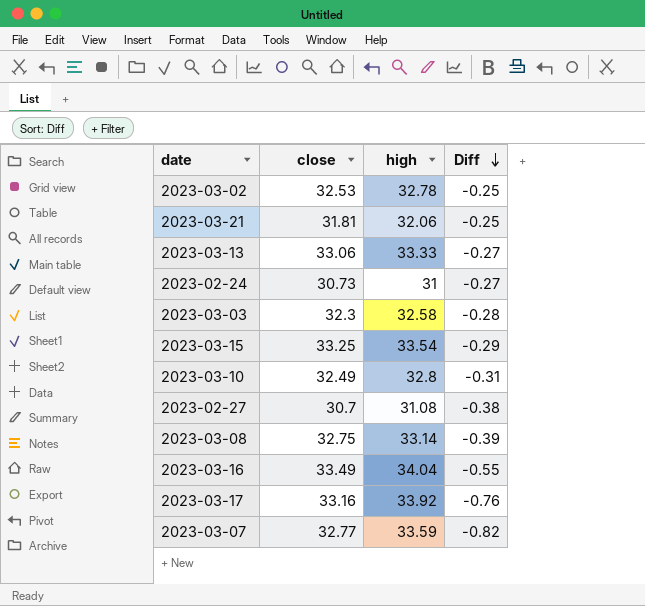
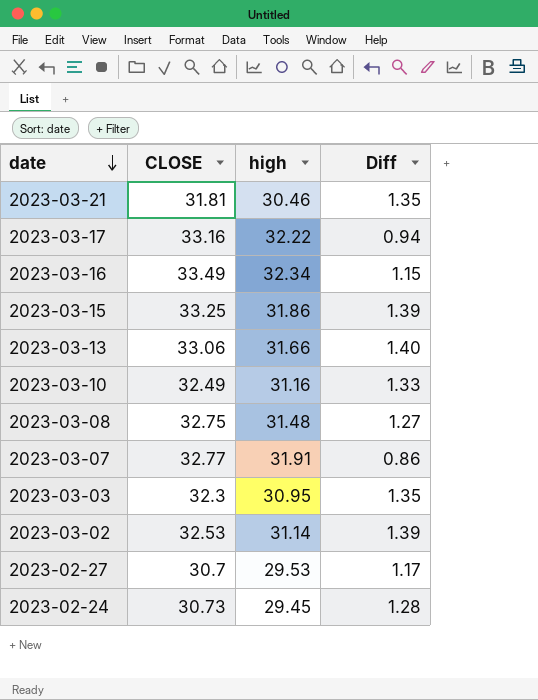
row order: Diff descending -> date descending
column name: close -> CLOSE
2023-03-21 | high: 32.06 -> 30.46
2023-03-21 | Diff: -0.25 -> 1.35
2023-03-17 | high: 33.92 -> 32.22
2023-03-17 | Diff: -0.76 -> 0.94
2023-03-16 | high: 34.04 -> 32.34
2023-03-16 | Diff: -0.55 -> 1.15
2023-03-15 | high: 33.54 -> 31.86
2023-03-15 | Diff: -0.29 -> 1.39
2023-03-13 | high: 33.33 -> 31.66
2023-03-13 | Diff: -0.27 -> 1.40
2023-03-10 | high: 32.8 -> 31.16
2023-03-10 | Diff: -0.31 -> 1.33
2023-03-08 | high: 33.14 -> 31.48
2023-03-08 | Diff: -0.39 -> 1.27
2023-03-07 | high: 33.59 -> 31.91
2023-03-07 | Diff: -0.82 -> 0.86
2023-03-03 | high: 32.58 -> 30.95
2023-03-03 | Diff: -0.28 -> 1.35
2023-03-02 | high: 32.78 -> 31.14
2023-03-02 | Diff: -0.25 -> 1.39
2023-02-27 | high: 31.08 -> 29.53
2023-02-27 | Diff: -0.38 -> 1.17
2023-02-24 | high: 31 -> 29.45
2023-02-24 | Diff: -0.27 -> 1.28

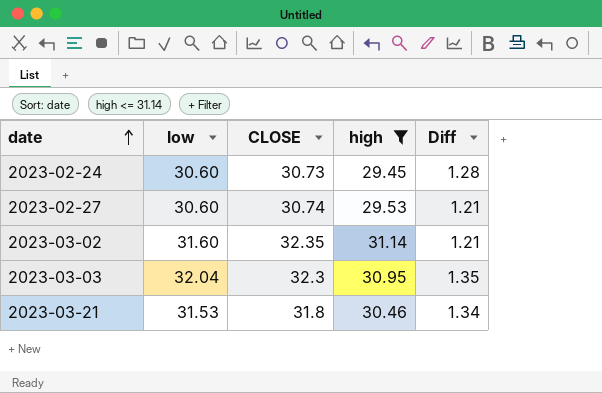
filter: none -> high <= 31.14
row order: date descending -> date ascending
column low | position: none -> 2
2023-02-27 | CLOSE: 30.7 -> 30.74
2023-02-27 | Diff: 1.17 -> 1.21
2023-03-02 | CLOSE: 32.53 -> 32.35
2023-03-02 | Diff: 1.39 -> 1.21
2023-03-21 | CLOSE: 31.81 -> 31.8
2023-03-21 | Diff: 1.35 -> 1.34

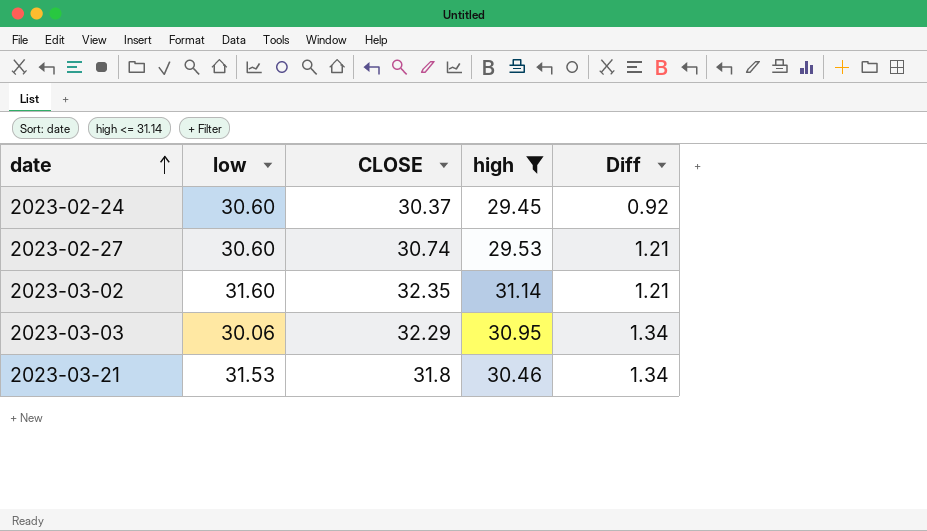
2023-02-24 | CLOSE: 30.73 -> 30.37
2023-02-24 | Diff: 1.28 -> 0.92
2023-03-03 | low: 32.04 -> 30.06
2023-03-03 | CLOSE: 32.3 -> 32.29
2023-03-03 | Diff: 1.35 -> 1.34

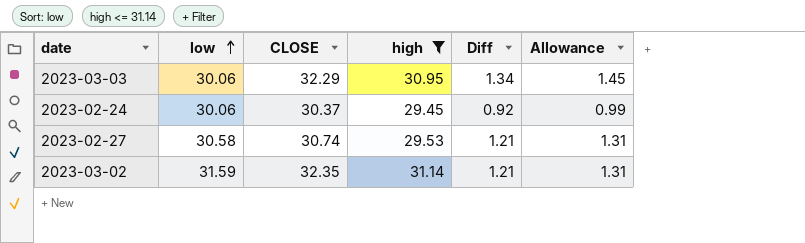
row order: date ascending -> low ascending
column Allowance | formula: none -> [Diff] * 1.08
row 2023-03-21: 31.53 | 31.8 | 30.46 | 1.34 -> none
2023-02-24 | low: 30.60 -> 30.06
2023-02-27 | low: 30.60 -> 30.58
2023-03-02 | low: 31.60 -> 31.59

